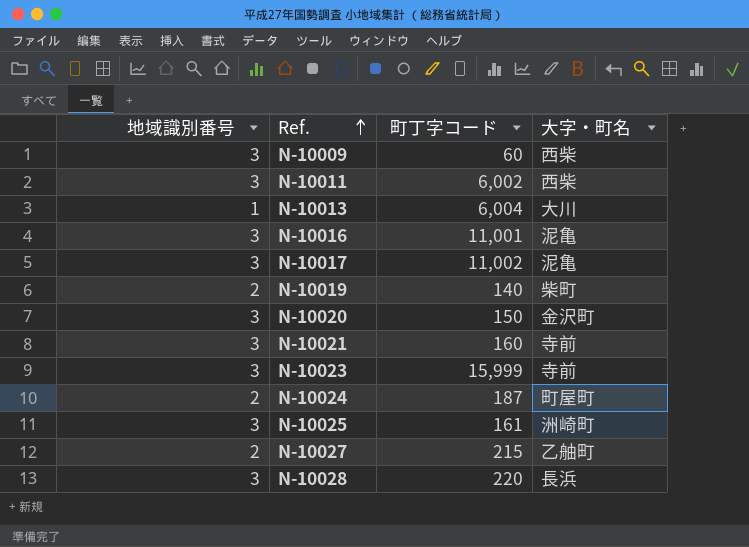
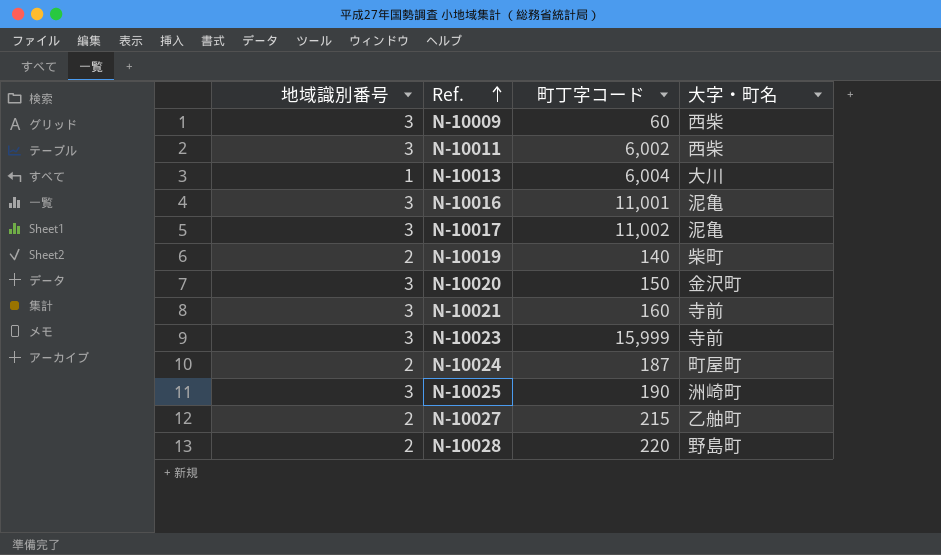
N-10025 | 町丁字コード: 161 -> 190
N-10028 | 地域識別番号: 3 -> 2
N-10028 | 大字・町名: 長浜 -> 野島町

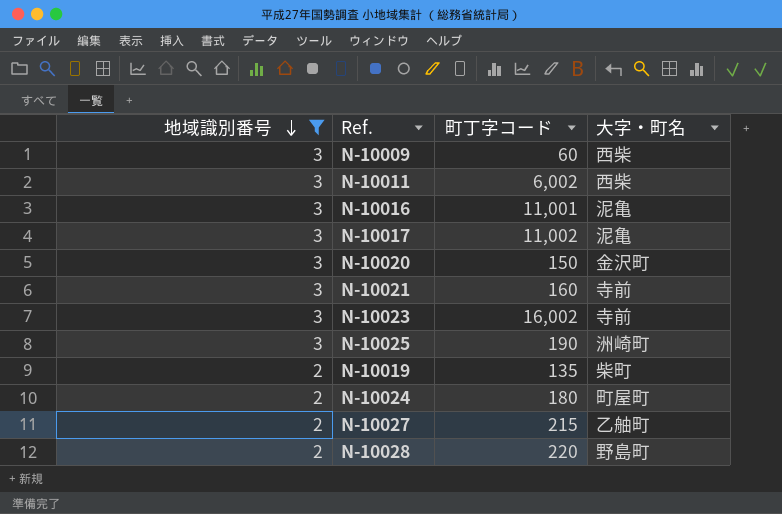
filter: none -> 地域識別番号 != 1
row order: Ref. ascending -> 地域識別番号 descending
N-10023 | 町丁字コード: 15,999 -> 16,002
N-10019 | 町丁字コード: 140 -> 135
N-10024 | 町丁字コード: 187 -> 180

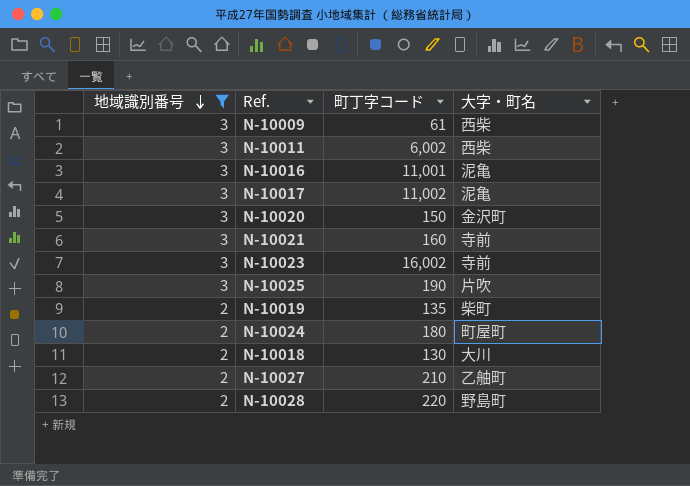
N-10009 | 町丁字コード: 60 -> 61
N-10025 | 大字・町名: 洲崎町 -> 片吹
row N-10018: none -> 2 | 130 | 大川
N-10027 | 町丁字コード: 215 -> 210

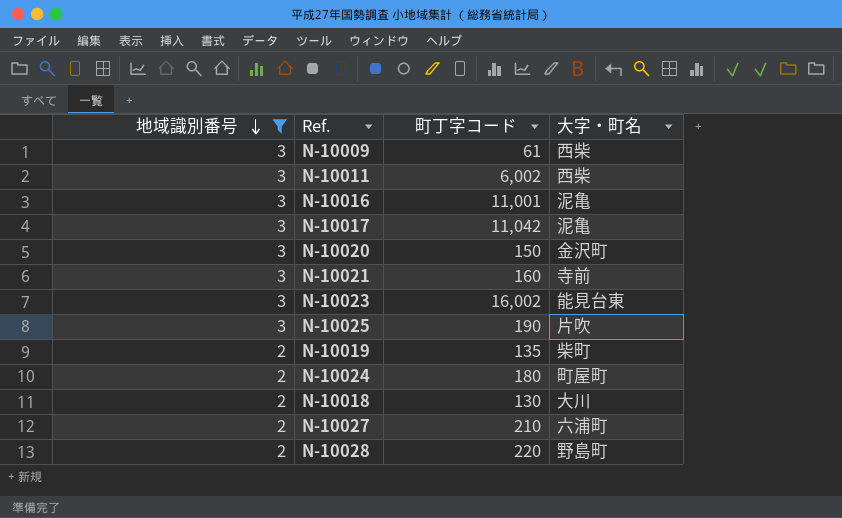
N-10017 | 町丁字コード: 11,002 -> 11,042
N-10023 | 大字・町名: 寺前 -> 能見台東
N-10027 | 大字・町名: 乙舳町 -> 六浦町

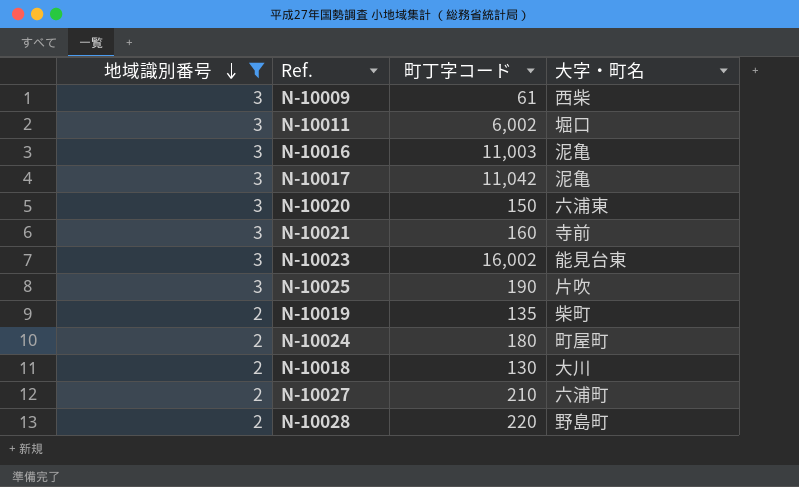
N-10011 | 大字・町名: 西柴 -> 堀口
N-10016 | 町丁字コード: 11,001 -> 11,003
N-10020 | 大字・町名: 金沢町 -> 六浦東

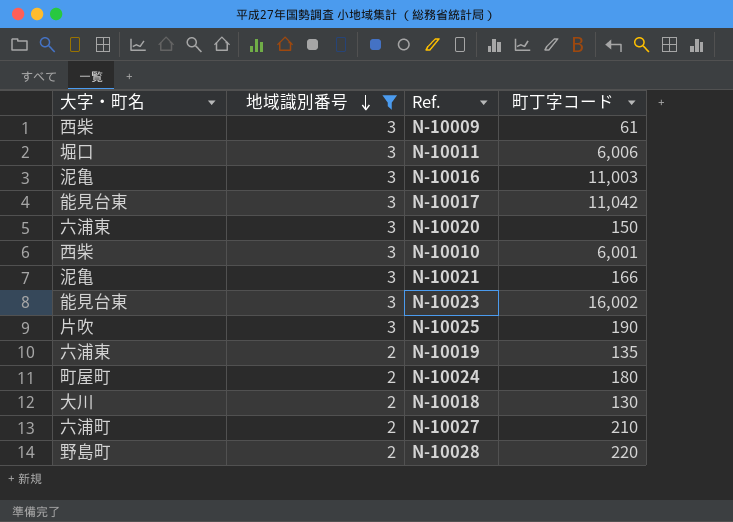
column 大字・町名 | position: 4 -> 1
N-10011 | 町丁字コード: 6,002 -> 6,006
N-10017 | 大字・町名: 泥亀 -> 能見台東
row N-10010: none -> 西柴 | 3 | 6,001
N-10021 | 大字・町名: 寺前 -> 泥亀
N-10021 | 町丁字コード: 160 -> 166
N-10019 | 大字・町名: 柴町 -> 六浦東

